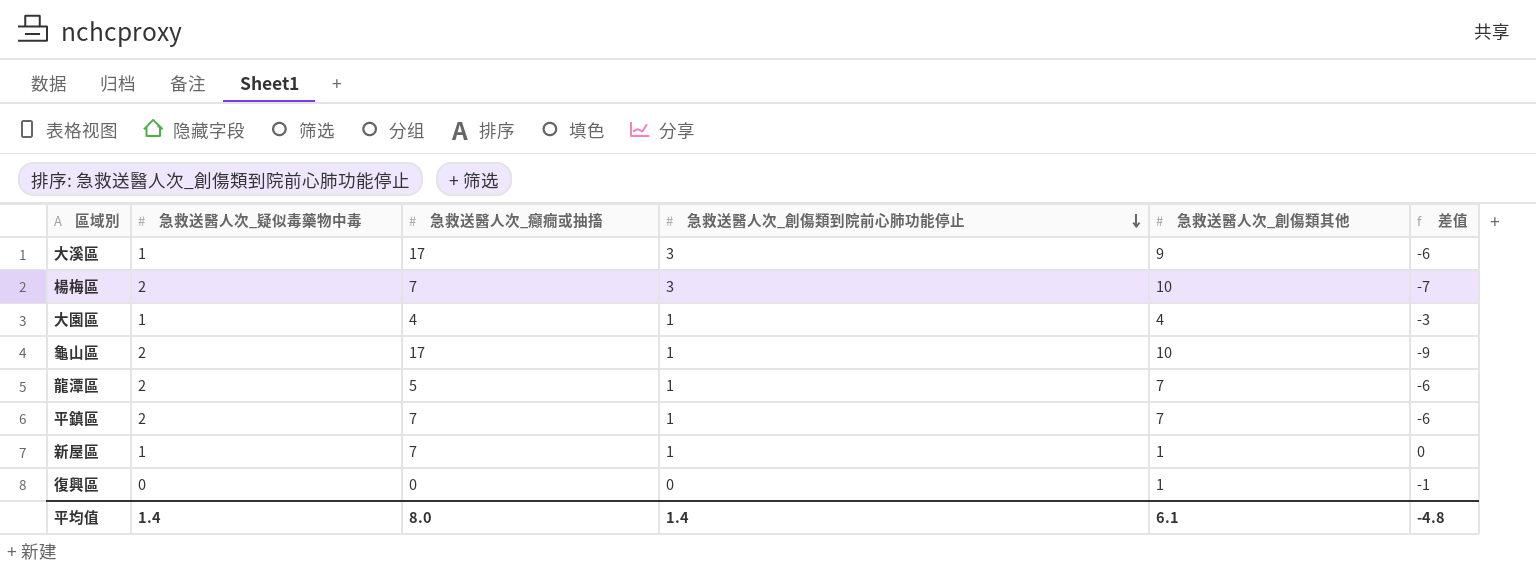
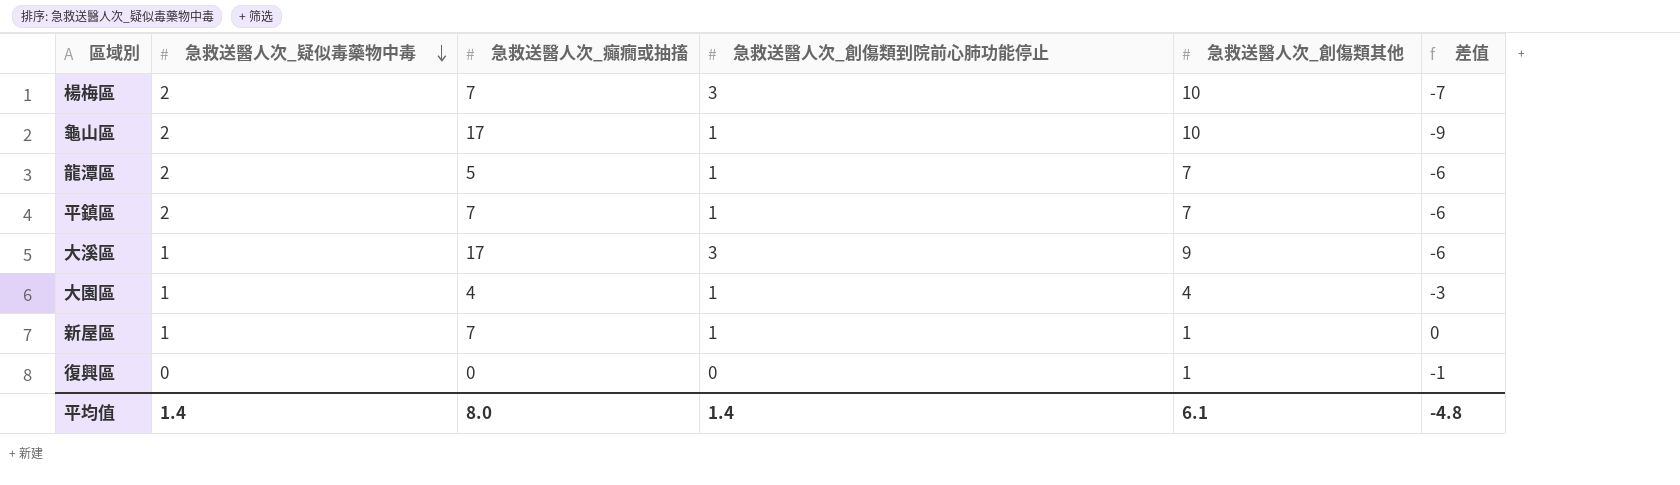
row order: 急救送醫人次_創傷類到院前心肺功能停止 descending -> 急救送醫人次_疑似毒藥物中毒 descending

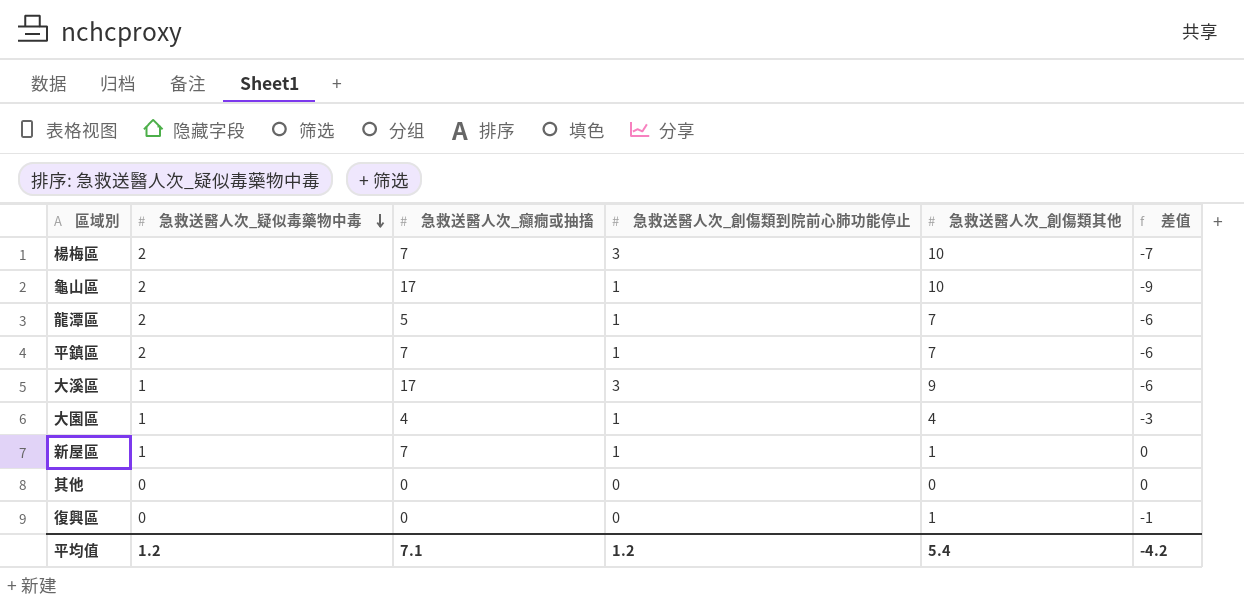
row 其他: none -> 0 | 0 | 0 | 0 | 0
平均值 | 急救送醫人次_疑似毒藥物中毒: 1.4 -> 1.2
平均值 | 急救送醫人次_癲癇或抽搐: 8.0 -> 7.1
平均值 | 急救送醫人次_創傷類到院前心肺功能停止: 1.4 -> 1.2
平均值 | 急救送醫人次_創傷類其他: 6.1 -> 5.4
平均值 | 差值: -4.8 -> -4.2

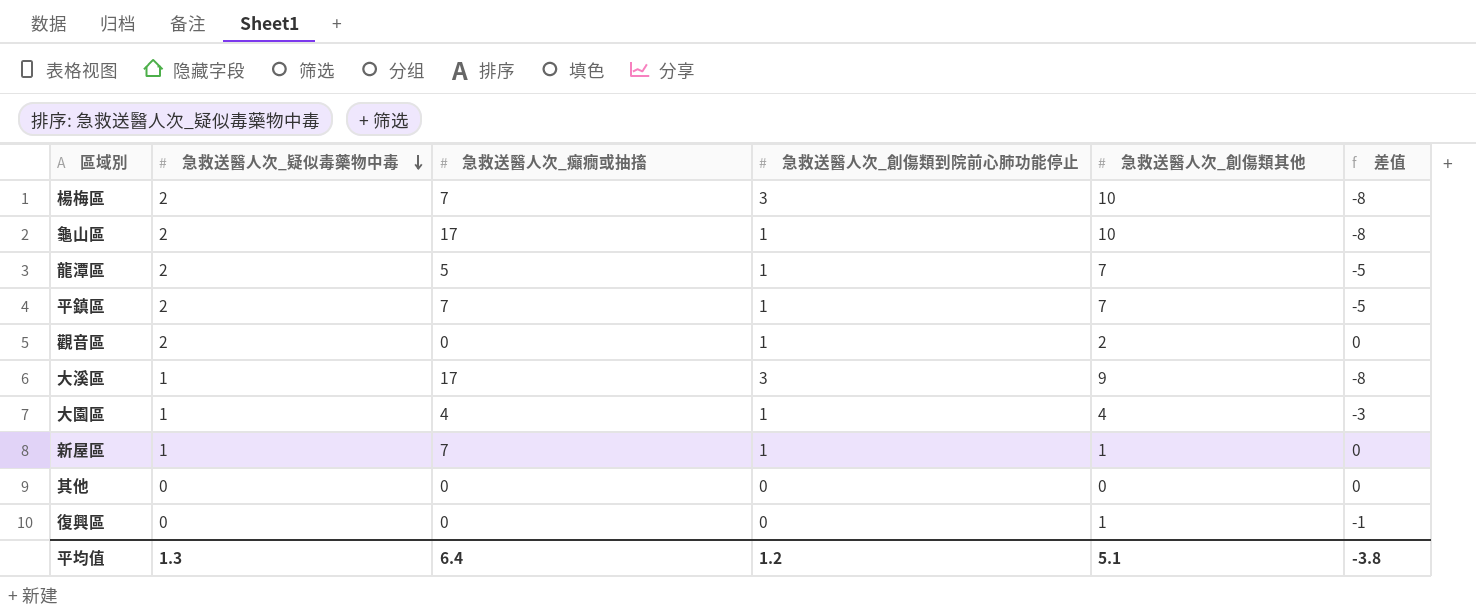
column 差值 | formula: [急救送醫人次_創傷類到院前心肺功能停止] - [急救送醫人次_創傷類其他] -> [急救送醫人次_疑似毒藥物中毒] - [急救送醫人次_創傷類其他]
row 觀音區: none -> 2 | 0 | 1 | 2 | 0
平均值 | 急救送醫人次_疑似毒藥物中毒: 1.2 -> 1.3
平均值 | 急救送醫人次_癲癇或抽搐: 7.1 -> 6.4
平均值 | 急救送醫人次_創傷類其他: 5.4 -> 5.1
平均值 | 差值: -4.2 -> -3.8

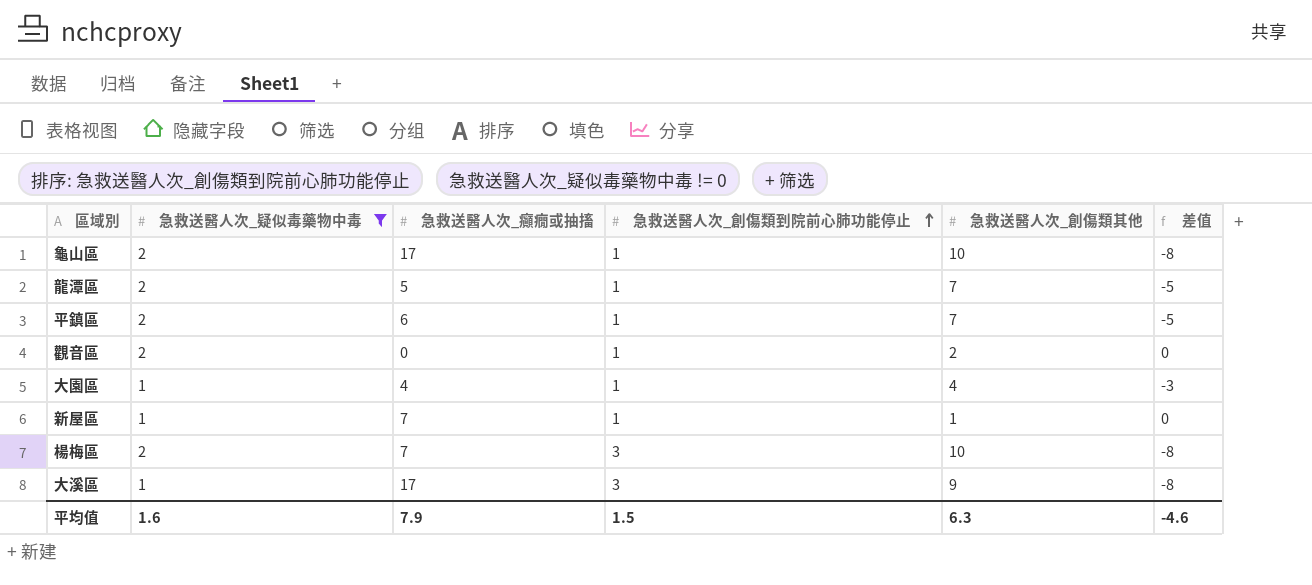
filter: none -> 急救送醫人次_疑似毒藥物中毒 != 0
row order: 急救送醫人次_疑似毒藥物中毒 descending -> 急救送醫人次_創傷類到院前心肺功能停止 ascending
平鎮區 | 急救送醫人次_癲癇或抽搐: 7 -> 6
平均值 | 急救送醫人次_疑似毒藥物中毒: 1.3 -> 1.6
平均值 | 急救送醫人次_癲癇或抽搐: 6.4 -> 7.9
平均值 | 急救送醫人次_創傷類到院前心肺功能停止: 1.2 -> 1.5
平均值 | 急救送醫人次_創傷類其他: 5.1 -> 6.3
平均值 | 差值: -3.8 -> -4.6

